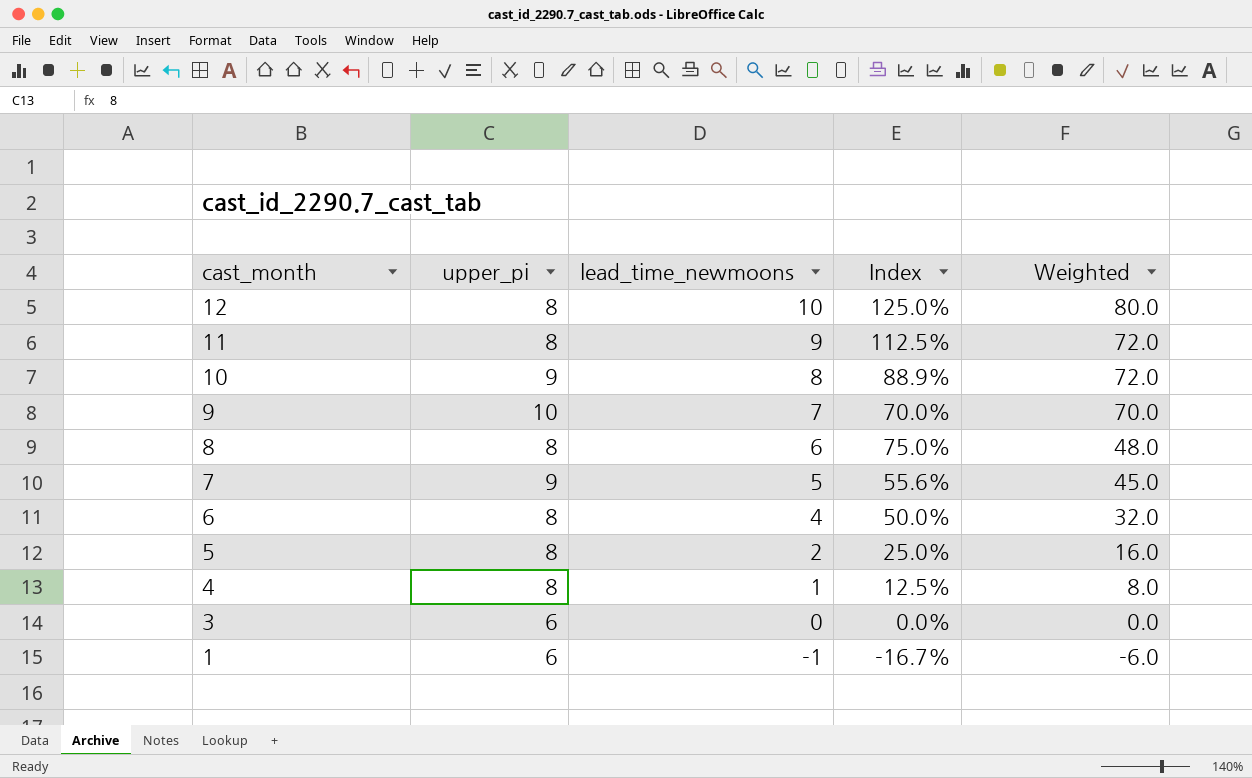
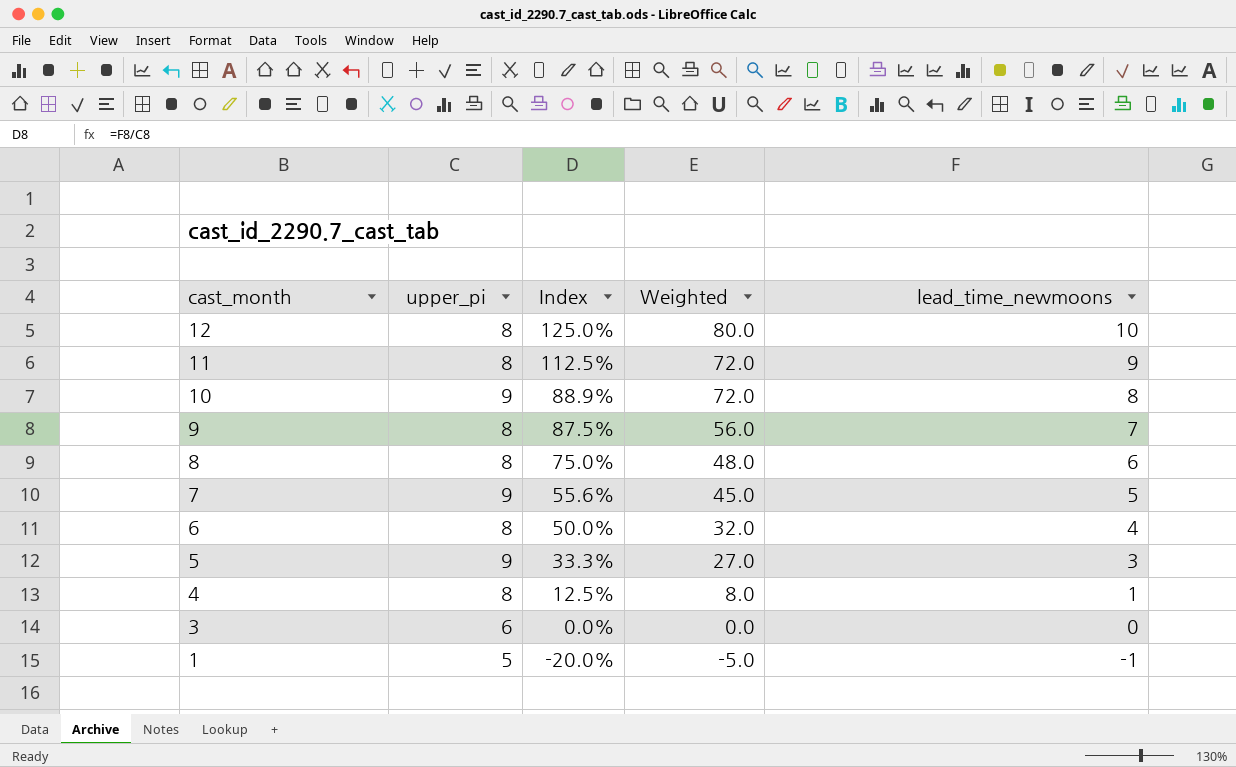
column lead_time_newmoons | position: 3 -> 5
9 | upper_pi: 10 -> 8
9 | Index: 70.0% -> 87.5%
9 | Weighted: 70.0 -> 56.0
5 | upper_pi: 8 -> 9
5 | Index: 25.0% -> 33.3%
5 | Weighted: 16.0 -> 27.0
5 | lead_time_newmoons: 2 -> 3
1 | upper_pi: 6 -> 5
1 | Index: -16.7% -> -20.0%
1 | Weighted: -6.0 -> -5.0

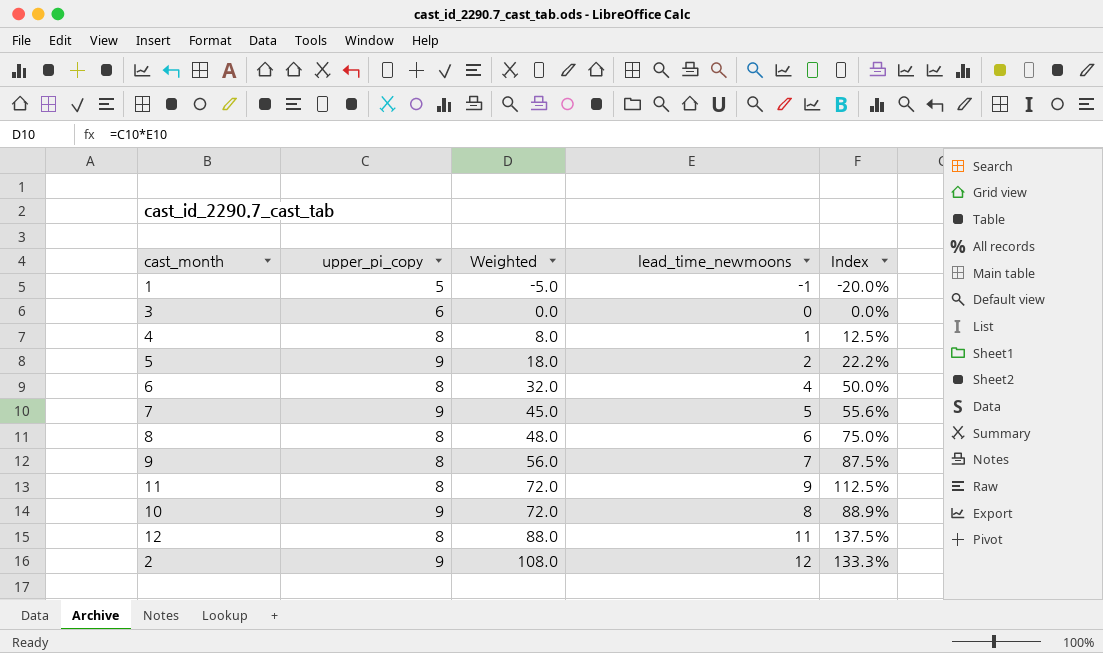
row order: cast_month descending -> Weighted ascending
column name: upper_pi -> upper_pi_copy
column Index | position: 3 -> 5
5 | Weighted: 27.0 -> 18.0
5 | lead_time_newmoons: 3 -> 2
5 | Index: 33.3% -> 22.2%
12 | Weighted: 80.0 -> 88.0
12 | lead_time_newmoons: 10 -> 11
12 | Index: 125.0% -> 137.5%
row 2: none -> 9 | 108.0 | 12 | 133.3%

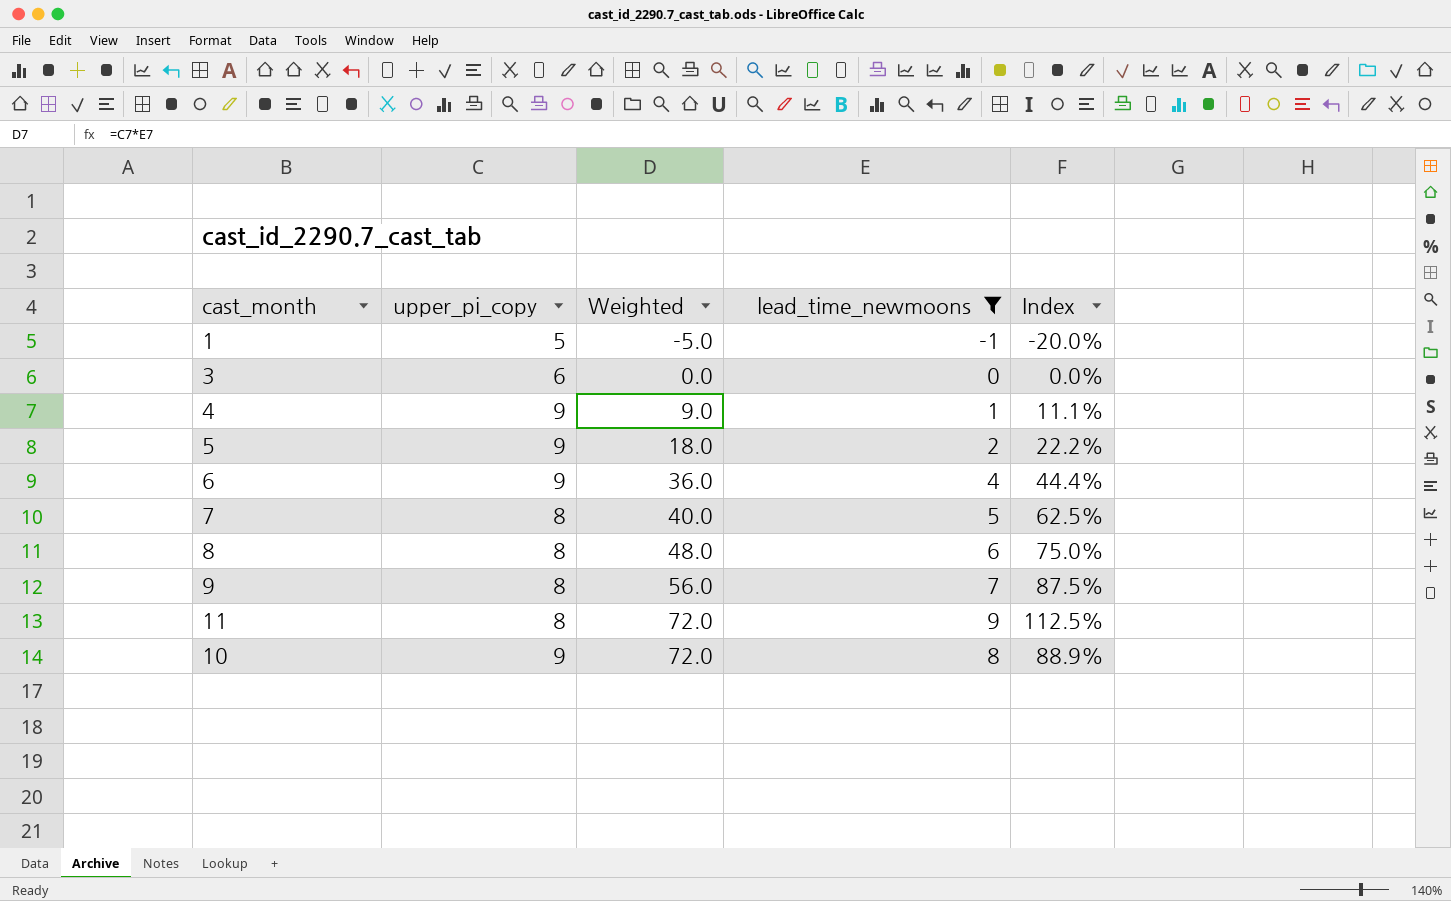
filter: none -> lead_time_newmoons <= 9
4 | upper_pi_copy: 8 -> 9
4 | Weighted: 8.0 -> 9.0
4 | Index: 12.5% -> 11.1%
6 | upper_pi_copy: 8 -> 9
6 | Weighted: 32.0 -> 36.0
6 | Index: 50.0% -> 44.4%
7 | upper_pi_copy: 9 -> 8
7 | Weighted: 45.0 -> 40.0
7 | Index: 55.6% -> 62.5%

